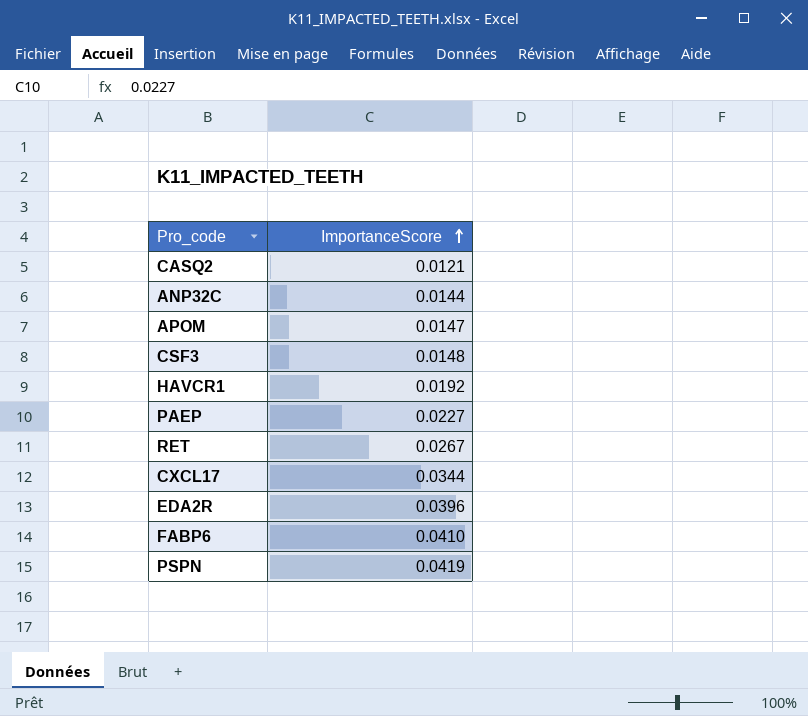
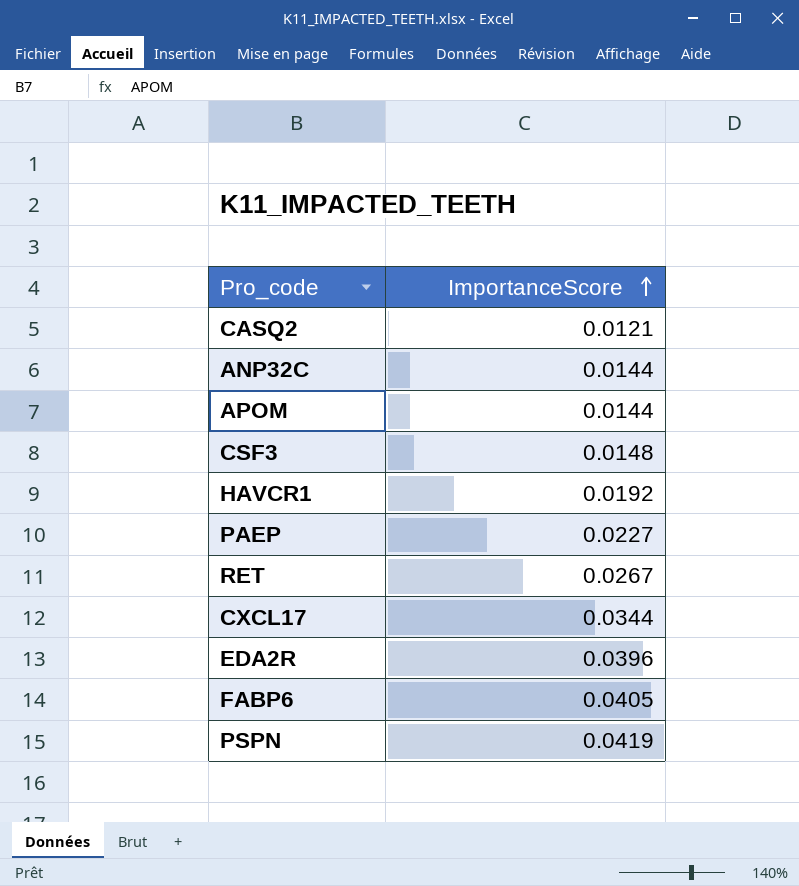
APOM | ImportanceScore: 0.0147 -> 0.0144
FABP6 | ImportanceScore: 0.0410 -> 0.0405

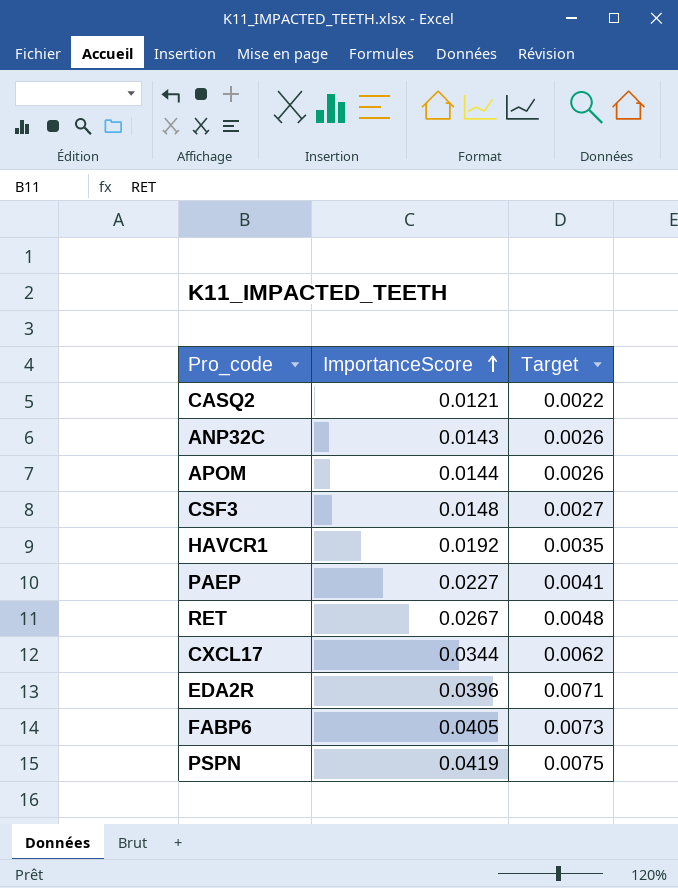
column Target | formula: none -> [ImportanceScore] * 0.18
ANP32C | ImportanceScore: 0.0144 -> 0.0143

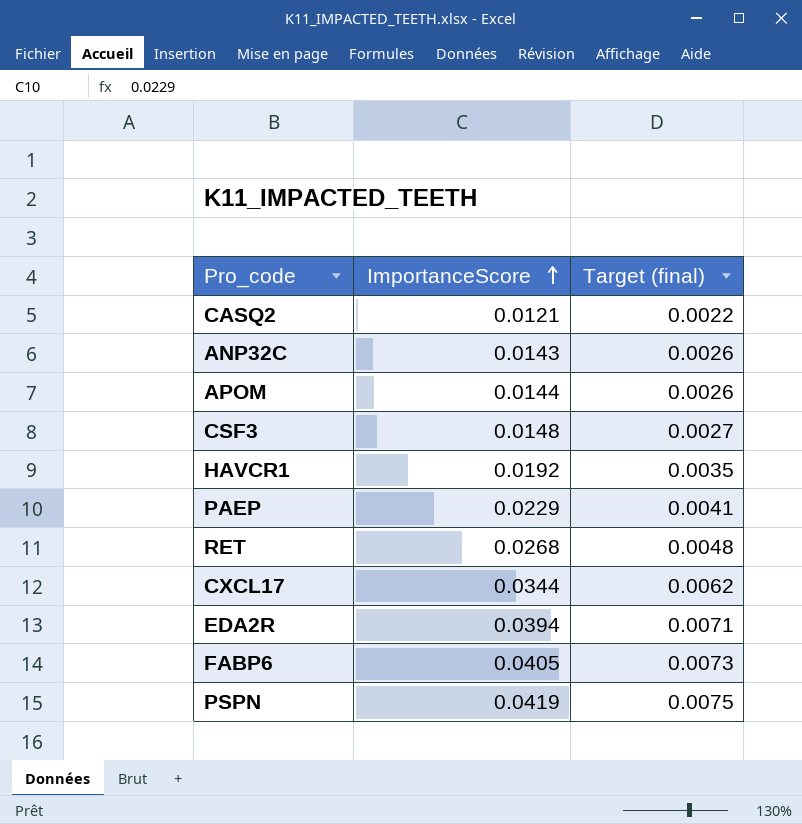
column name: Target -> Target (final)
PAEP | ImportanceScore: 0.0227 -> 0.0229
RET | ImportanceScore: 0.0267 -> 0.0268
EDA2R | ImportanceScore: 0.0396 -> 0.0394

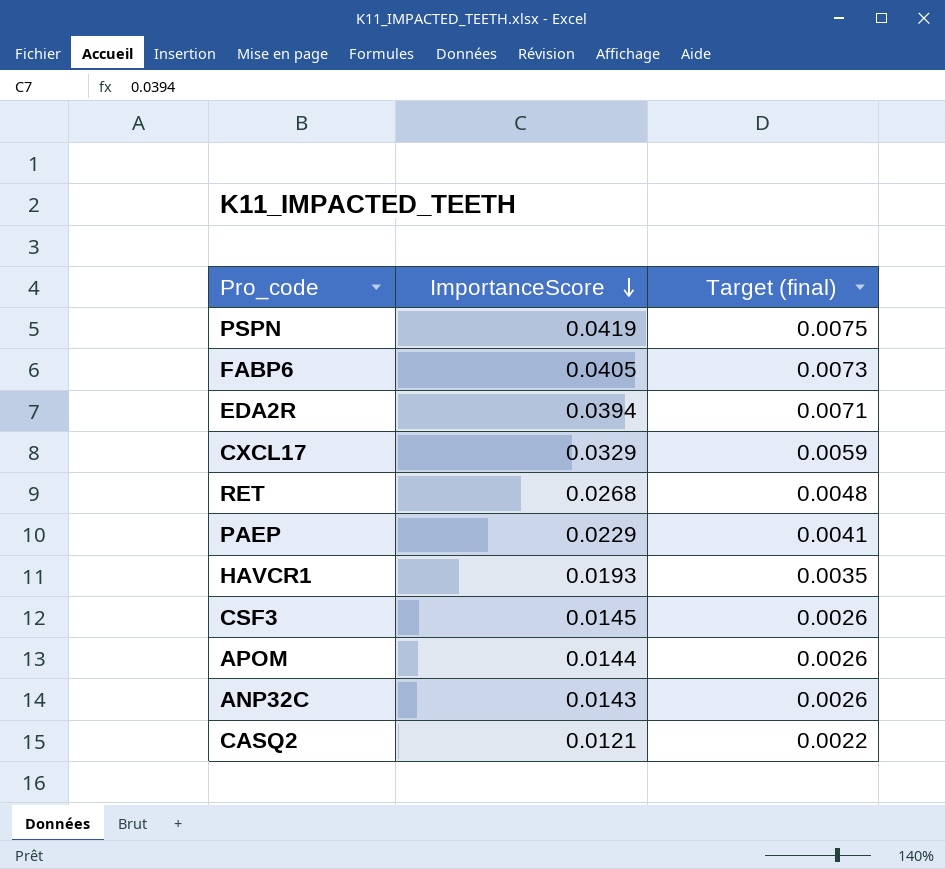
row order: ImportanceScore ascending -> ImportanceScore descending
CXCL17 | ImportanceScore: 0.0344 -> 0.0329
CXCL17 | Target (final): 0.0062 -> 0.0059
HAVCR1 | ImportanceScore: 0.0192 -> 0.0193
CSF3 | ImportanceScore: 0.0148 -> 0.0145
CSF3 | Target (final): 0.0027 -> 0.0026

